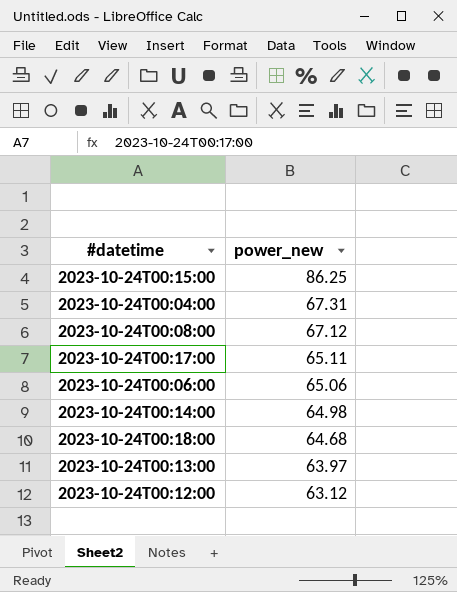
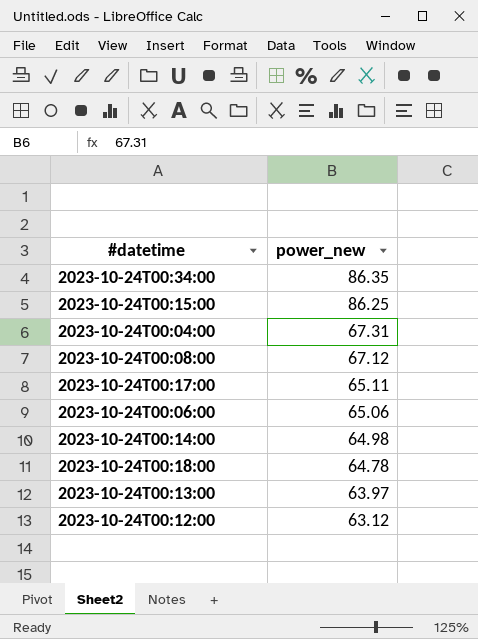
row 2023-10-24T00:34:00: none -> 86.35
2023-10-24T00:18:00 | power_new: 64.68 -> 64.78

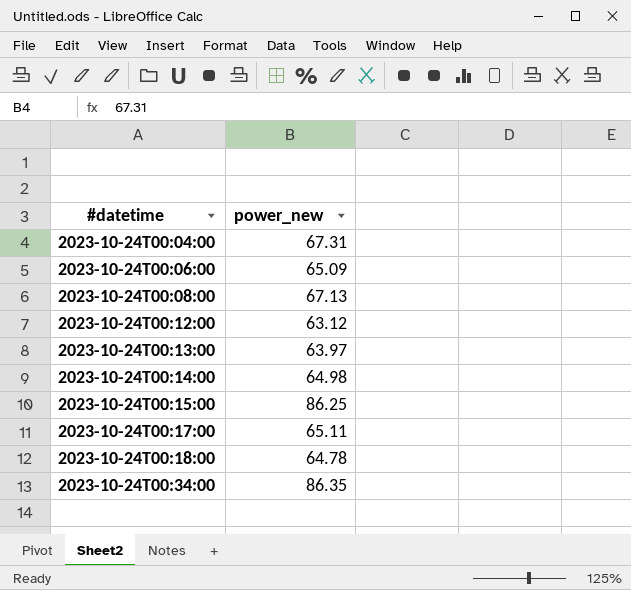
row order: power_new descending -> #datetime ascending
2023-10-24T00:06:00 | power_new: 65.06 -> 65.09
2023-10-24T00:08:00 | power_new: 67.12 -> 67.13

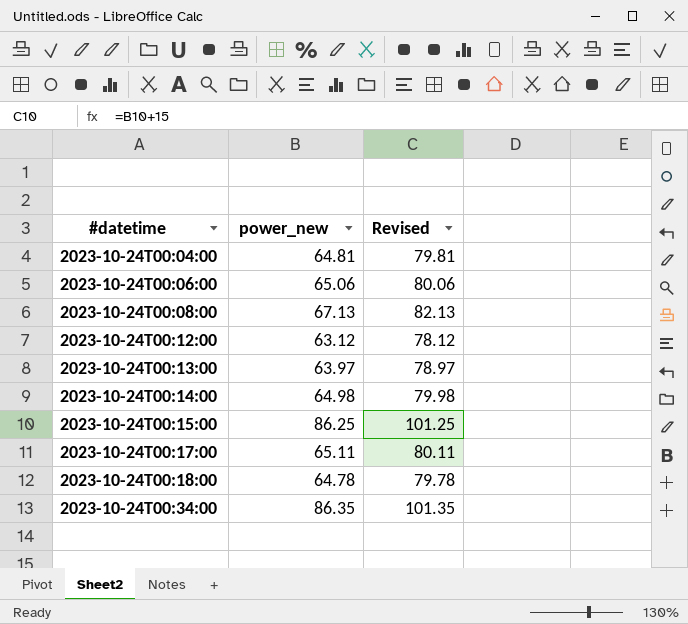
column Revised | formula: none -> [power_new] + 15
2023-10-24T00:04:00 | power_new: 67.31 -> 64.81
2023-10-24T00:06:00 | power_new: 65.09 -> 65.06

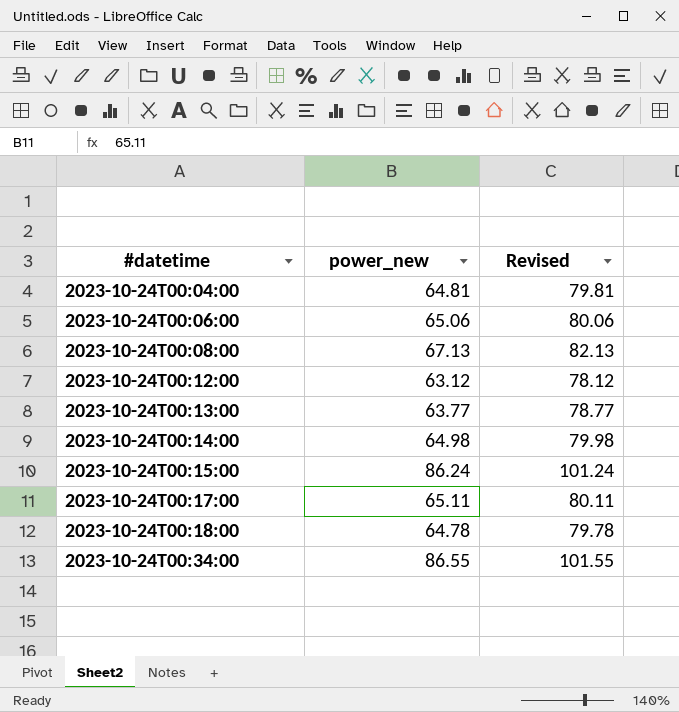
2023-10-24T00:13:00 | power_new: 63.97 -> 63.77
2023-10-24T00:13:00 | Revised: 78.97 -> 78.77
2023-10-24T00:15:00 | power_new: 86.25 -> 86.24
2023-10-24T00:15:00 | Revised: 101.25 -> 101.24
2023-10-24T00:34:00 | power_new: 86.35 -> 86.55
2023-10-24T00:34:00 | Revised: 101.35 -> 101.55

